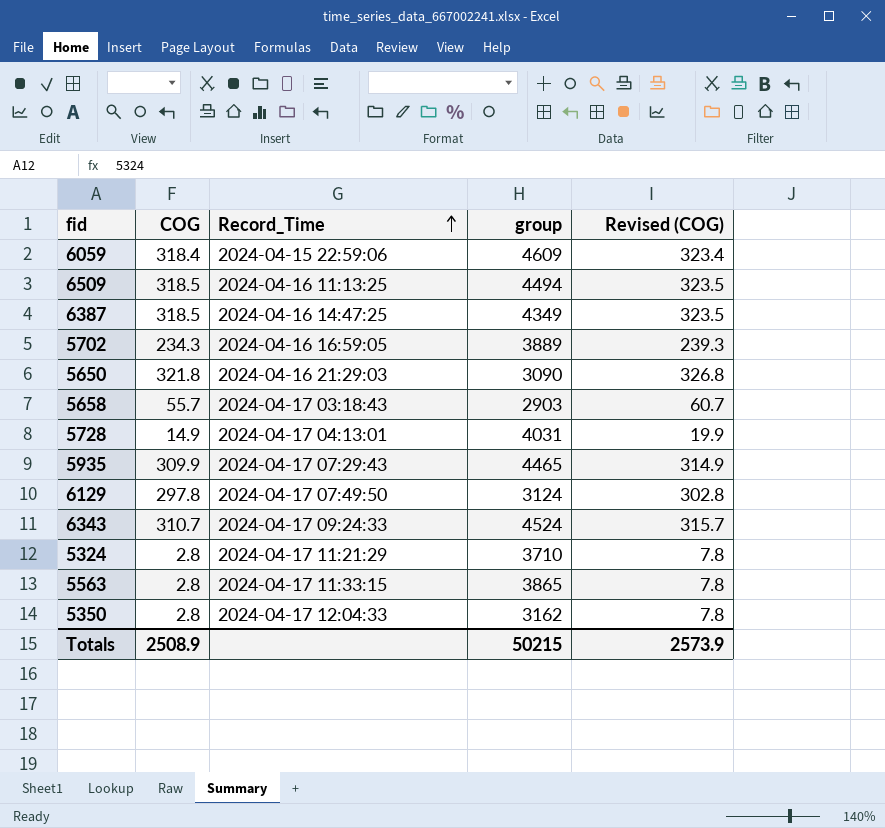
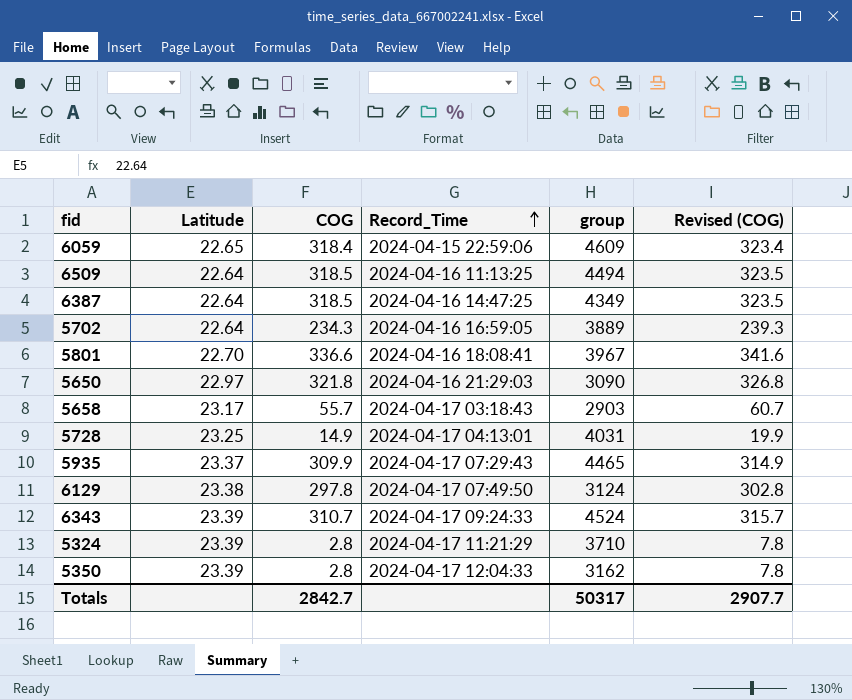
column Latitude | position: none -> 2
row 5563: 2.8 | 2024-04-17 11:33:15 | 3865 | 7.8 -> none
row 5801: none -> 22.70 | 336.6 | 2024-04-16 18:08:41 | 3967 | 341.6
Totals | COG: 2508.9 -> 2842.7
Totals | group: 50215 -> 50317
Totals | Revised (COG): 2573.9 -> 2907.7

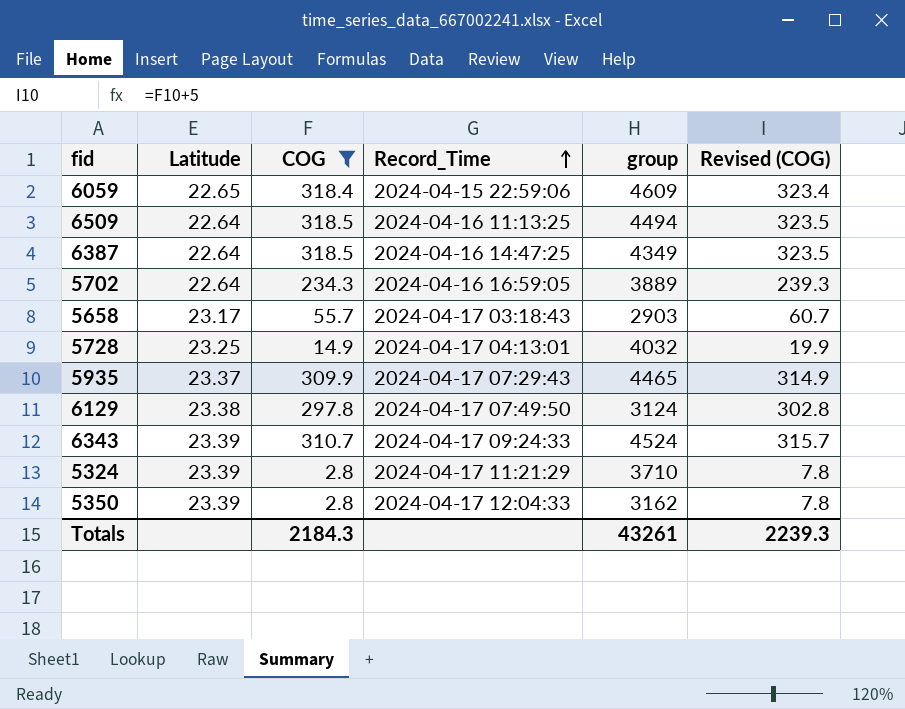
filter: none -> COG <= 318.5
5728 | group: 4031 -> 4032
Totals | COG: 2842.7 -> 2184.3
Totals | group: 50317 -> 43261
Totals | Revised (COG): 2907.7 -> 2239.3

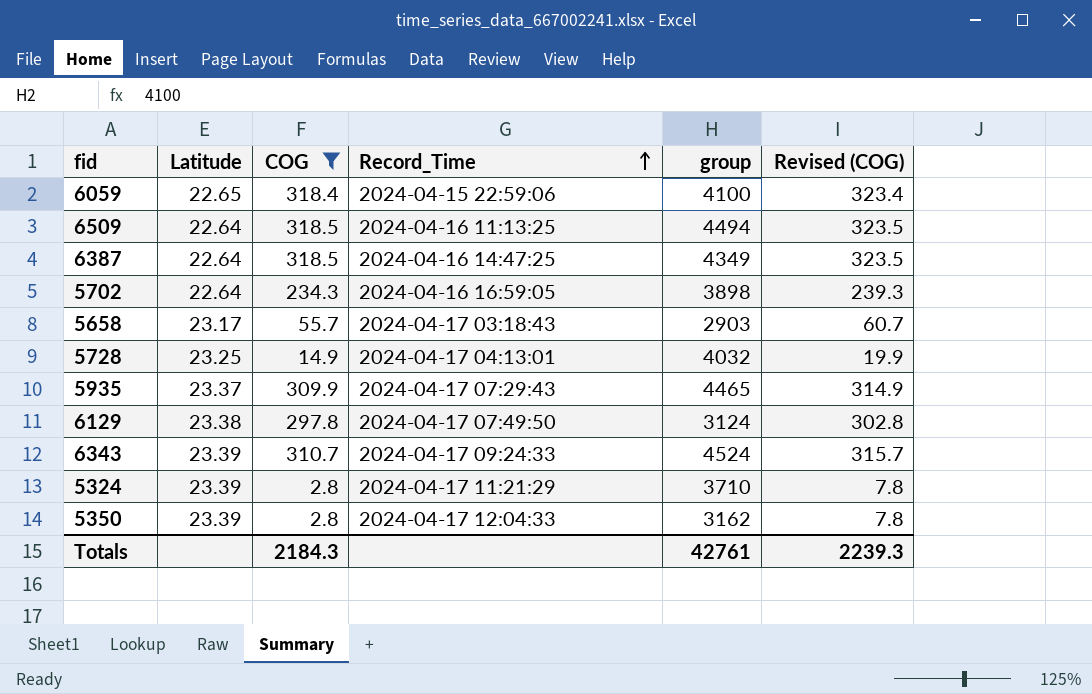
6059 | group: 4609 -> 4100
5702 | group: 3889 -> 3898
Totals | group: 43261 -> 42761

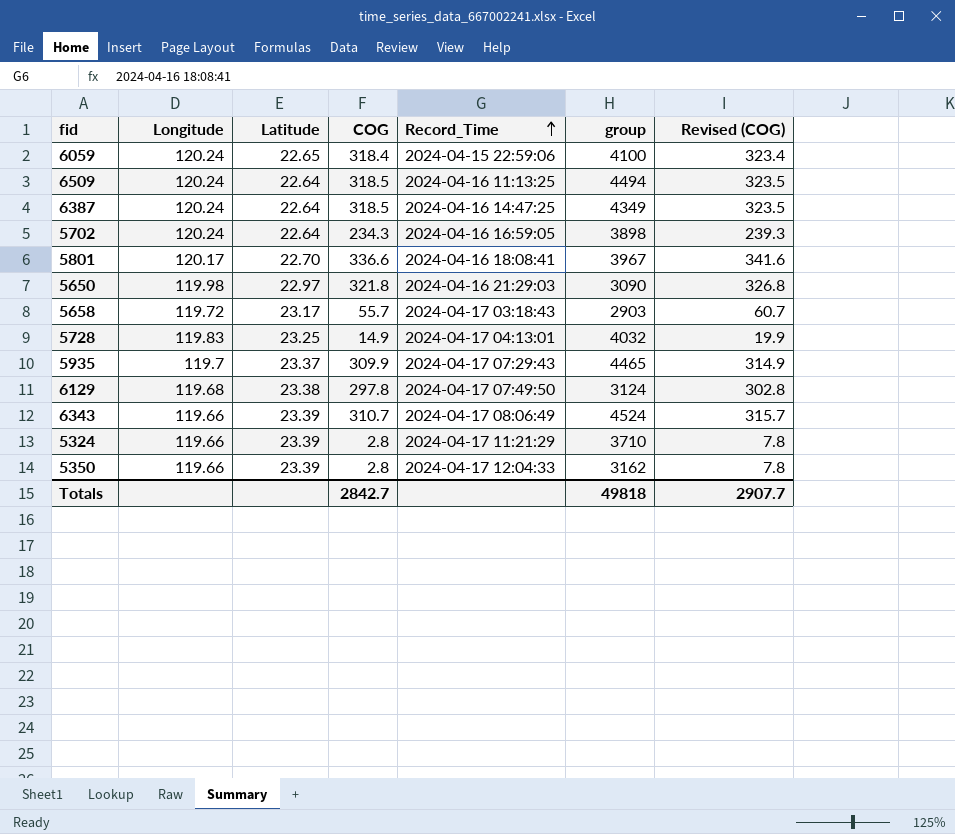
filter: COG <= 318.5 -> none
column Longitude | position: none -> 2
6343 | Record_Time: 2024-04-17 09:24:33 -> 2024-04-17 08:06:49
Totals | COG: 2184.3 -> 2842.7
Totals | group: 42761 -> 49818
Totals | Revised (COG): 2239.3 -> 2907.7

